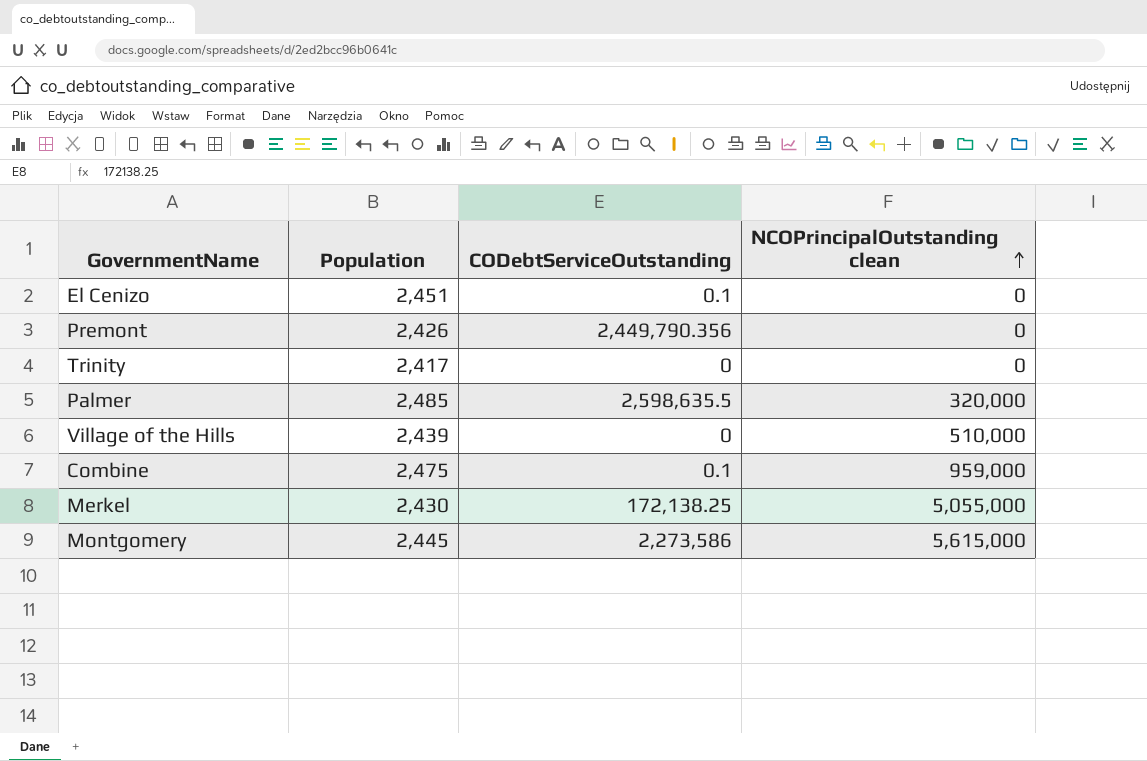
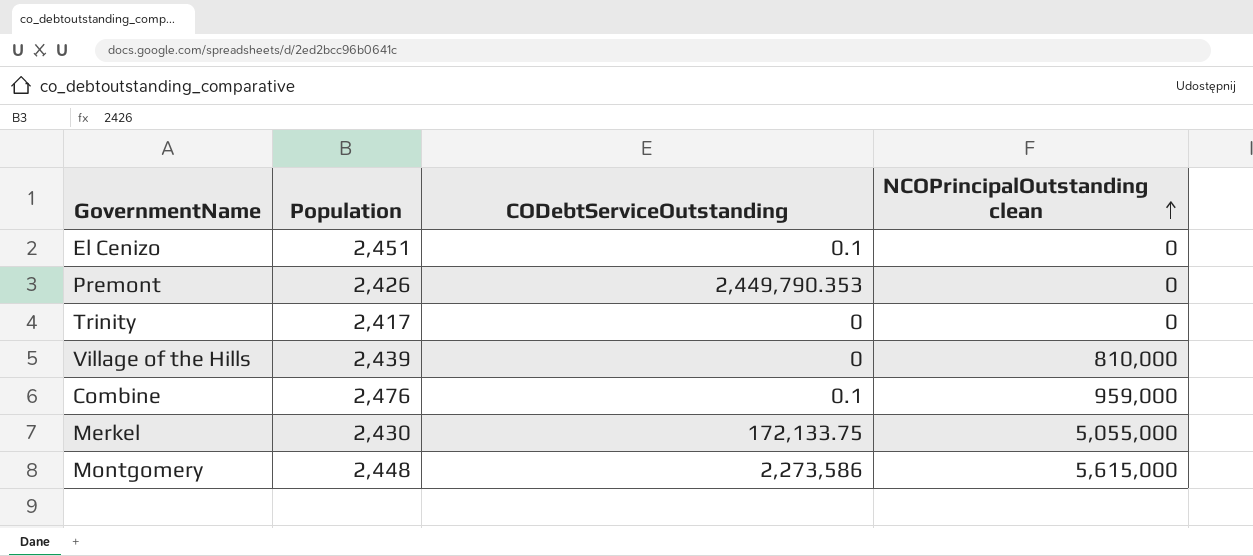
row Palmer: 2,485 | 2,598,635.5 | 320,000 -> none
Premont | CODebtServiceOutstanding: 2,449,790.356 -> 2,449,790.353
Village of the Hills | NCOPrincipalOutstanding clean: 510,000 -> 810,000
Combine | Population: 2,475 -> 2,476
Merkel | CODebtServiceOutstanding: 172,138.25 -> 172,133.75
Montgomery | Population: 2,445 -> 2,448

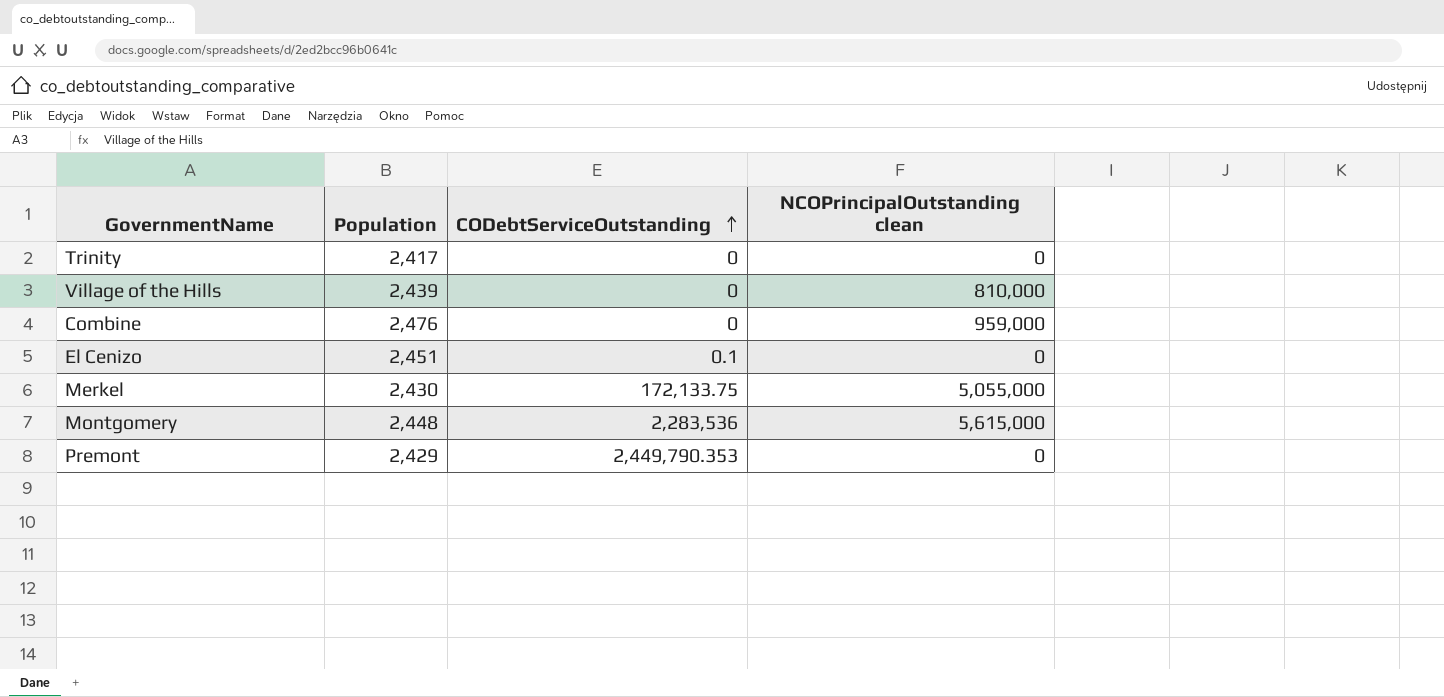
row order: NCOPrincipalOutstanding clean ascending -> CODebtServiceOutstanding ascending
Combine | CODebtServiceOutstanding: 0.1 -> 0
Montgomery | CODebtServiceOutstanding: 2,273,586 -> 2,283,536
Premont | Population: 2,426 -> 2,429

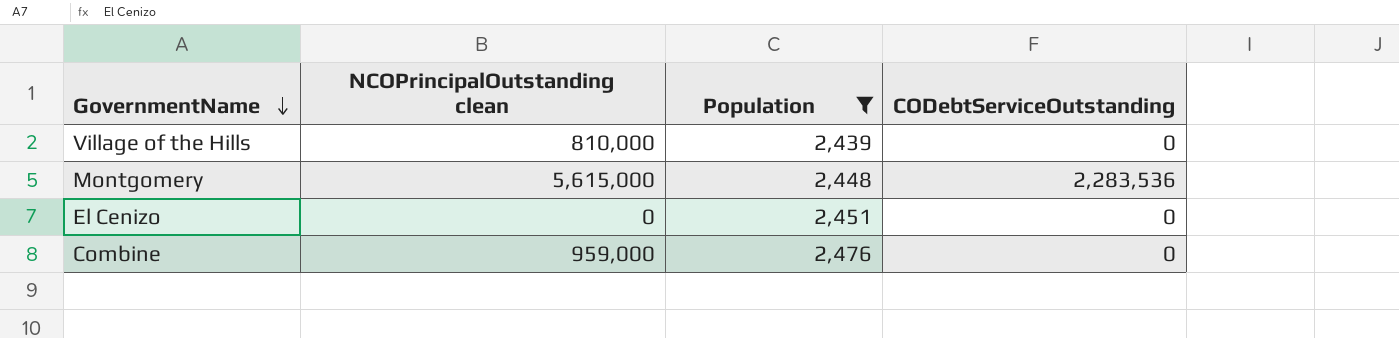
filter: none -> Population >= 2,439
row order: CODebtServiceOutstanding ascending -> GovernmentName descending
column NCOPrincipalOutstanding clean | position: 4 -> 2
El Cenizo | CODebtServiceOutstanding: 0.1 -> 0

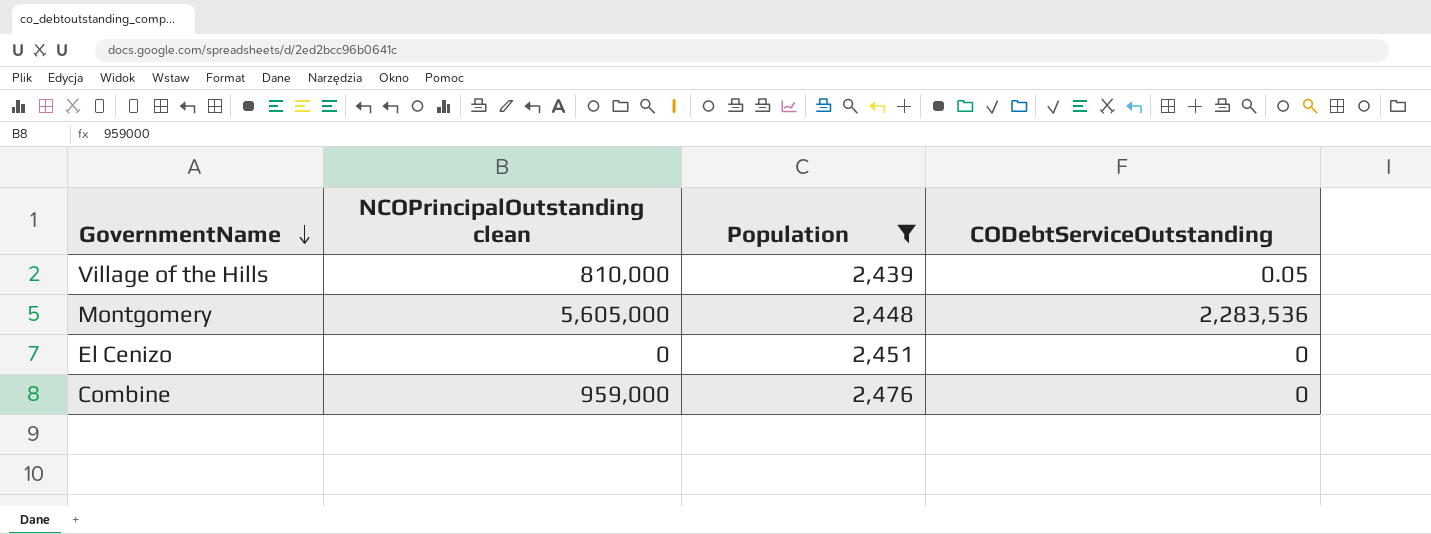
Village of the Hills | CODebtServiceOutstanding: 0 -> 0.05
Montgomery | NCOPrincipalOutstanding clean: 5,615,000 -> 5,605,000

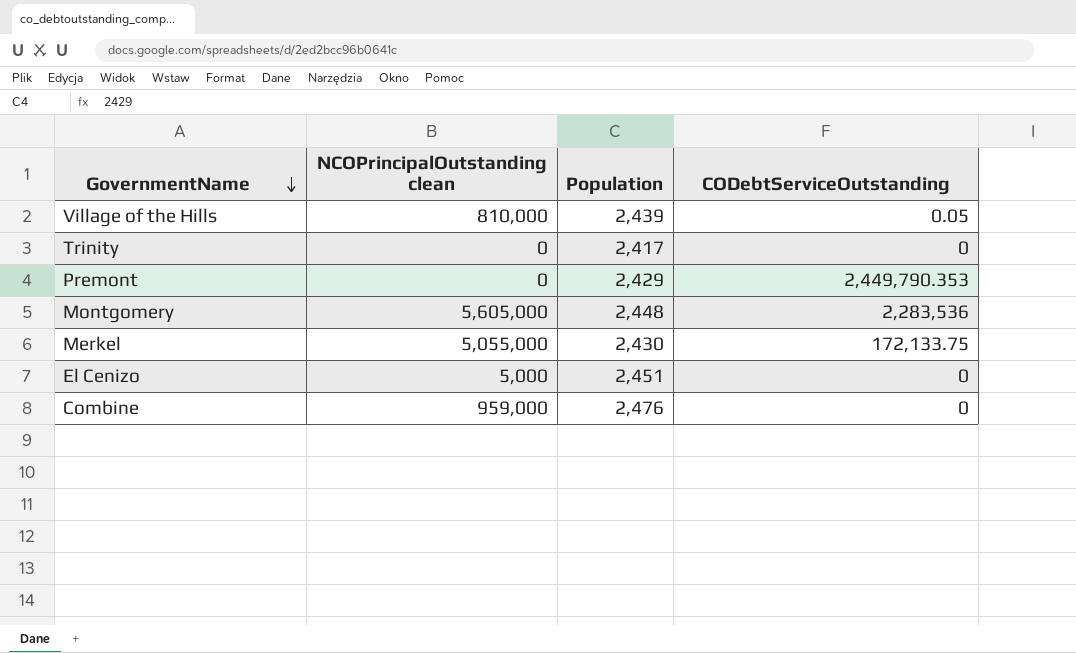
filter: Population >= 2,439 -> none
El Cenizo | NCOPrincipalOutstanding clean: 0 -> 5,000

